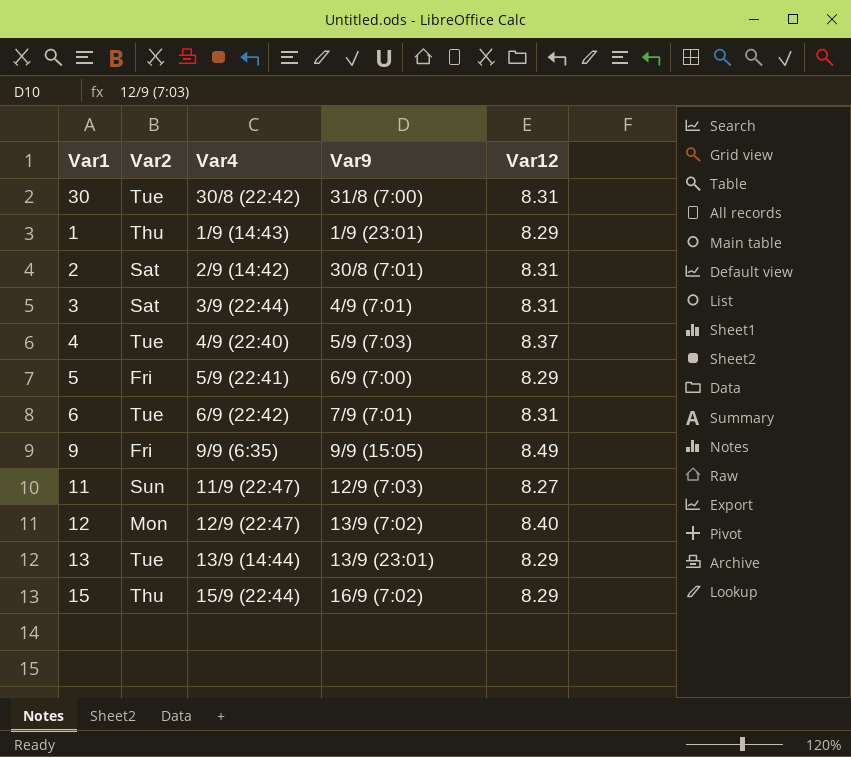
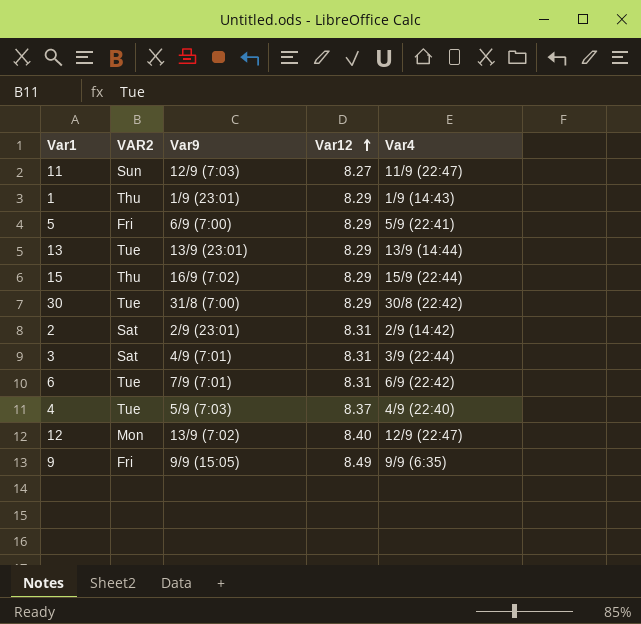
row order: none -> Var12 ascending
column name: Var2 -> VAR2
column Var4 | position: 3 -> 5
30 | Var12: 8.31 -> 8.29
2 | Var9: 30/8 (7:01) -> 2/9 (23:01)

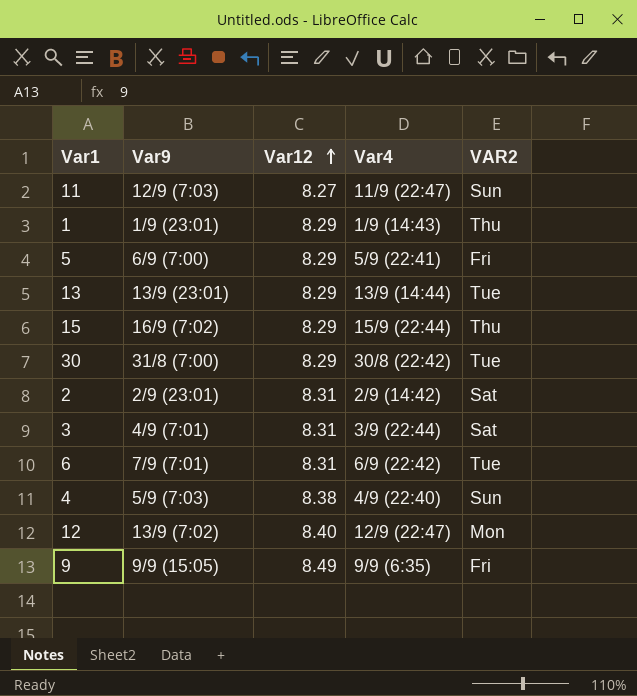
column VAR2 | position: 2 -> 5
4 | Var12: 8.37 -> 8.38
4 | VAR2: Tue -> Sun

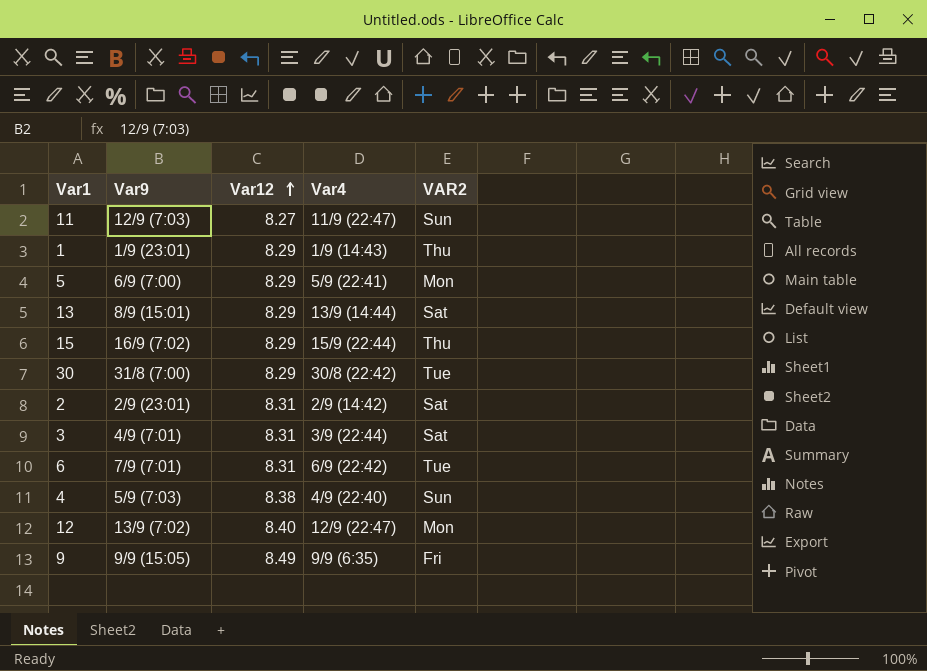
5 | VAR2: Fri -> Mon
13 | Var9: 13/9 (23:01) -> 8/9 (15:01)
13 | VAR2: Tue -> Sat

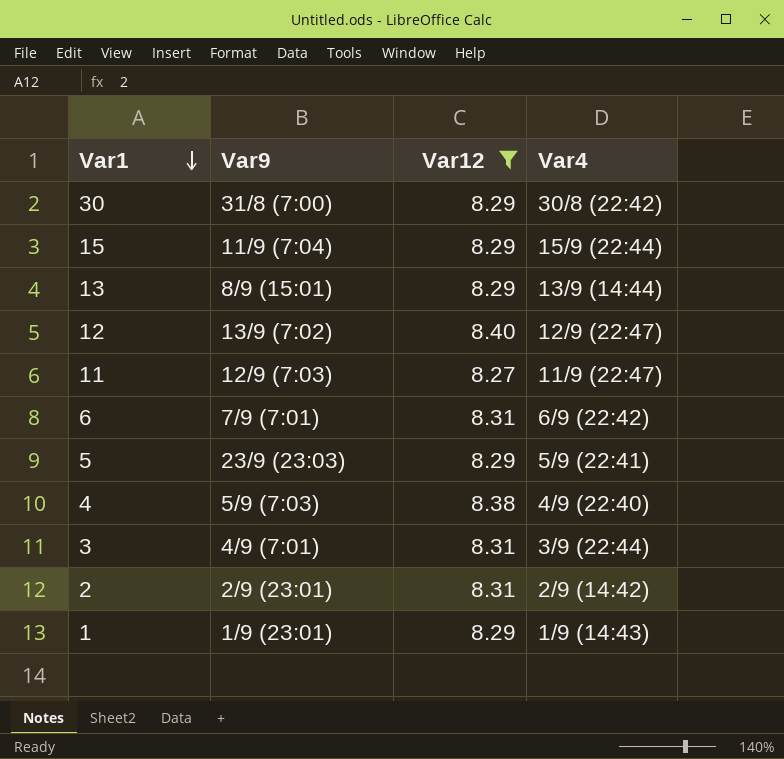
filter: none -> Var12 != 8.49
row order: Var12 ascending -> Var1 descending
column VAR2 | position: 5 -> none
15 | Var9: 16/9 (7:02) -> 11/9 (7:04)
5 | Var9: 6/9 (7:00) -> 23/9 (23:03)

